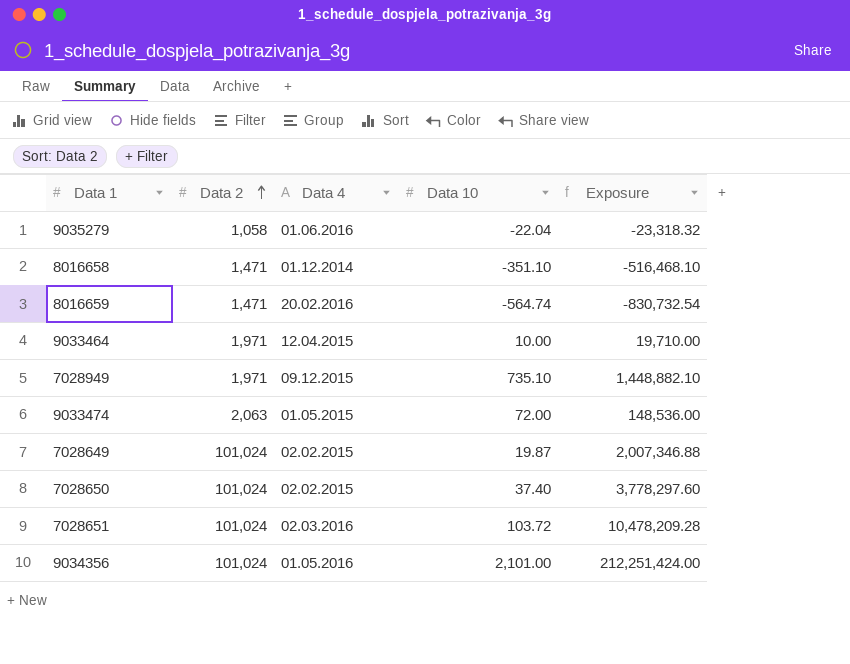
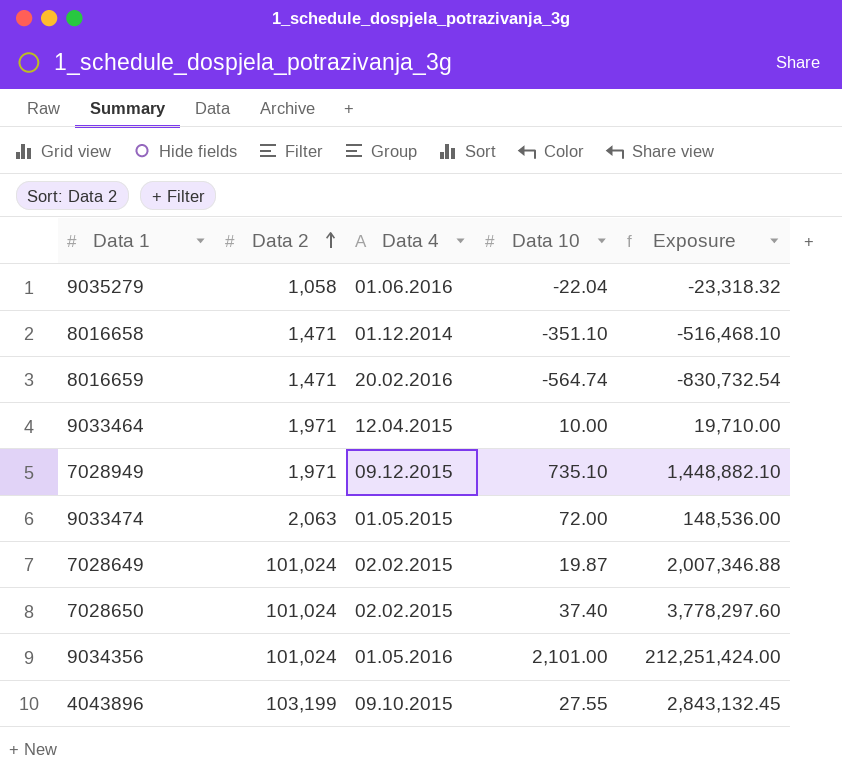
row 7028651: 101,024 | 02.03.2016 | 103.72 | 10,478,209.28 -> none
row 4043896: none -> 103,199 | 09.10.2015 | 27.55 | 2,843,132.45

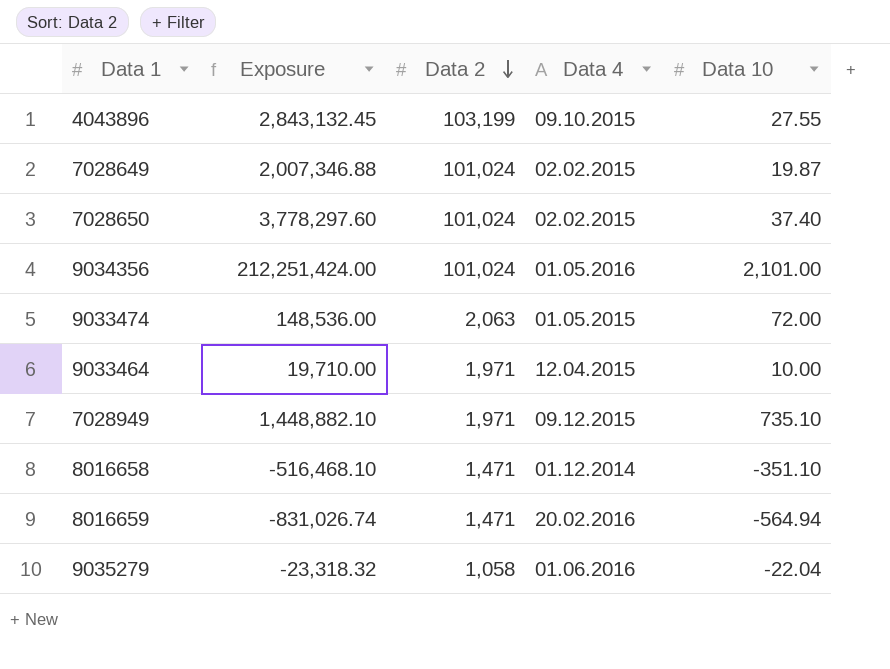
row order: Data 2 ascending -> Data 2 descending
column Exposure | position: 5 -> 2
8016659 | Exposure: -830,732.54 -> -831,026.74
8016659 | Data 10: -564.74 -> -564.94

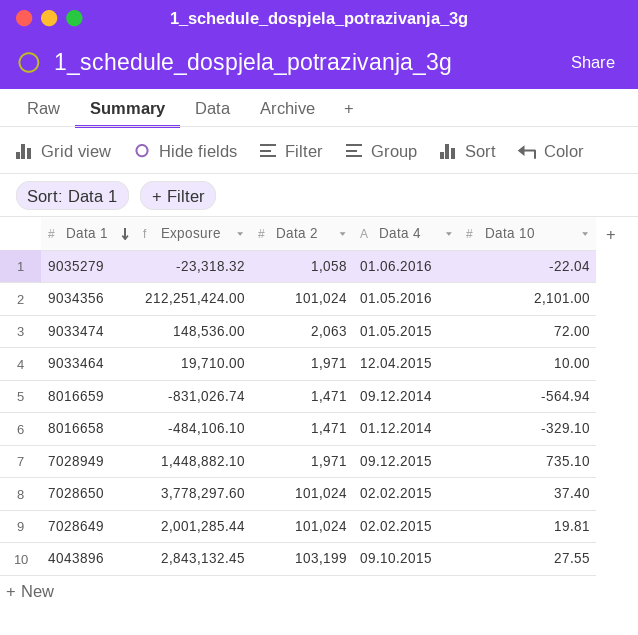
row order: Data 2 descending -> Data 1 descending
8016659 | Data 4: 20.02.2016 -> 09.12.2014
8016658 | Exposure: -516,468.10 -> -484,106.10
8016658 | Data 10: -351.10 -> -329.10
7028649 | Exposure: 2,007,346.88 -> 2,001,285.44
7028649 | Data 10: 19.87 -> 19.81

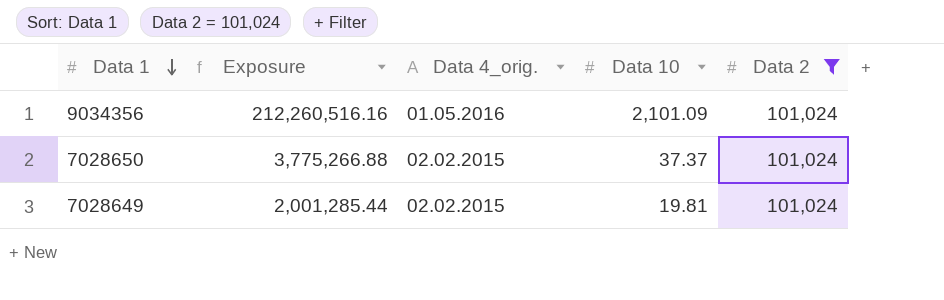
filter: none -> Data 2 = 101,024
column name: Data 4 -> Data 4_orig.
column Data 2 | position: 3 -> 5
9034356 | Exposure: 212,251,424.00 -> 212,260,516.16
9034356 | Data 10: 2,101.00 -> 2,101.09
7028650 | Exposure: 3,778,297.60 -> 3,775,266.88
7028650 | Data 10: 37.40 -> 37.37

